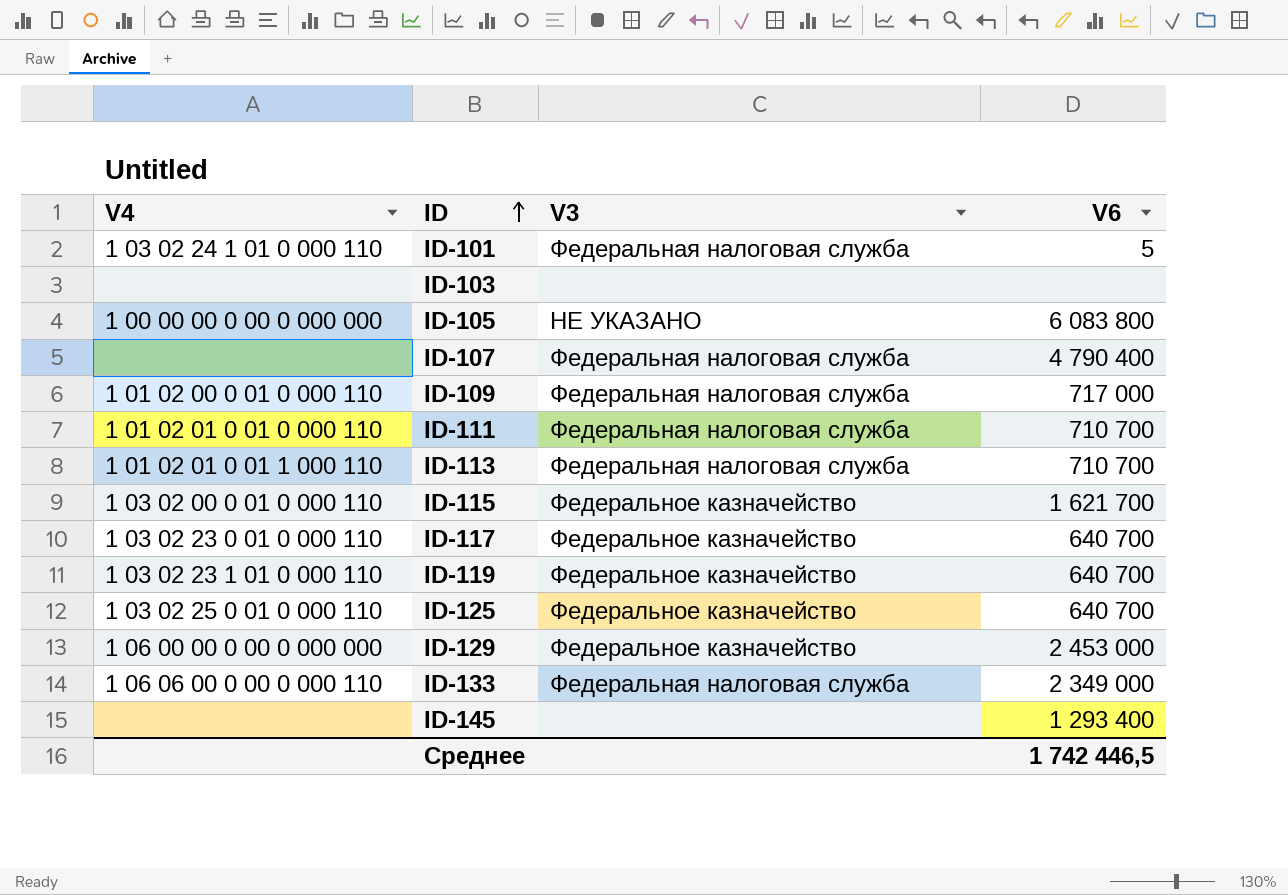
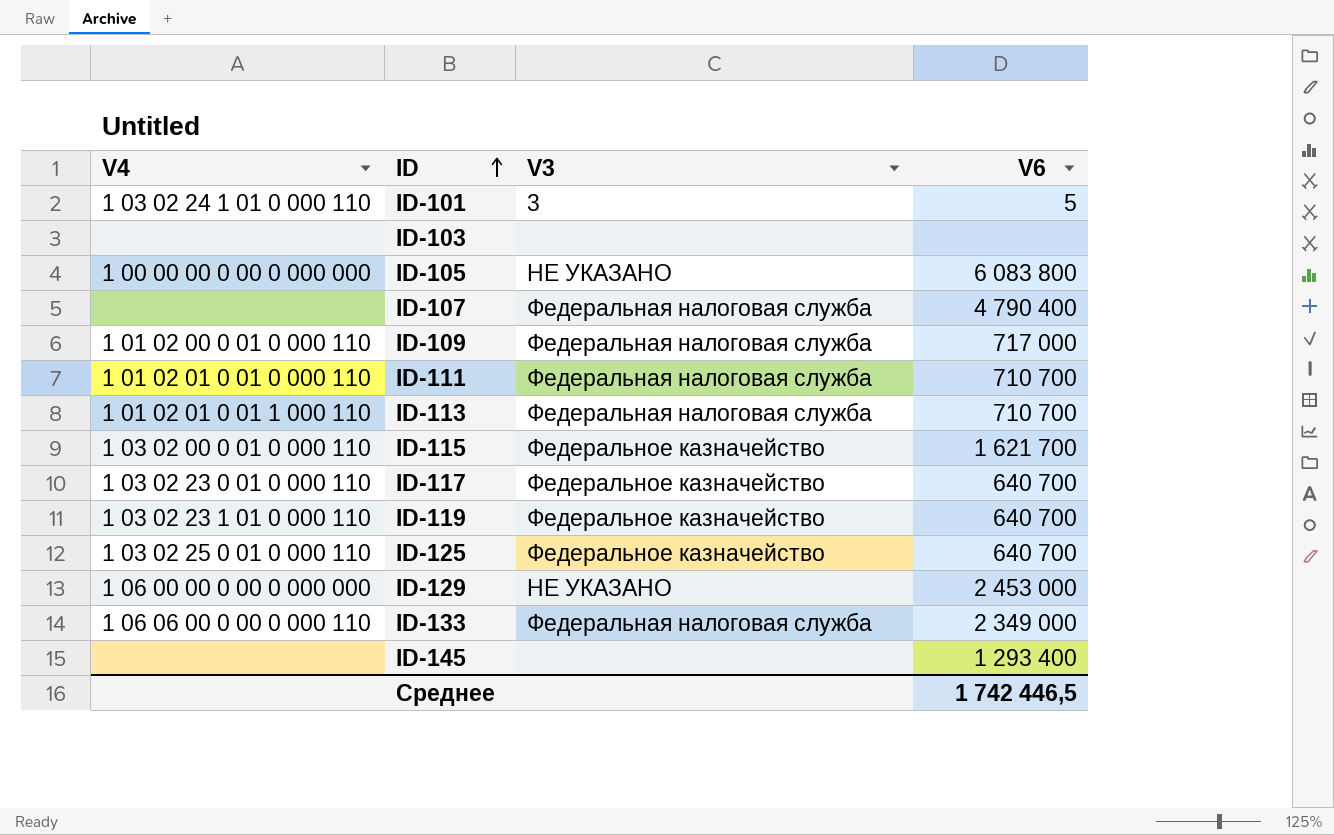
ID-101 | V3: Федеральная налоговая служба -> 3
ID-129 | V3: Федеральное казначейство -> НЕ УКАЗАНО

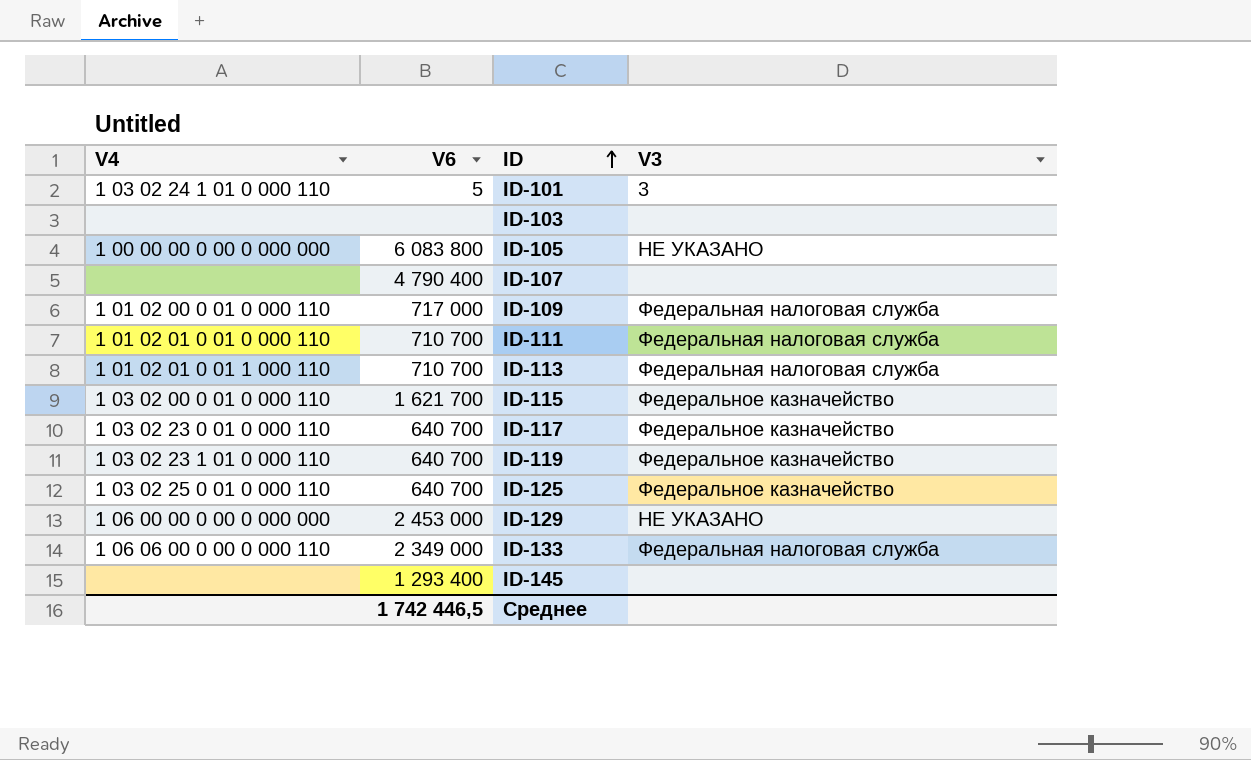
column V6 | position: 4 -> 2
ID-107 | V3: Федеральная налоговая служба -> none

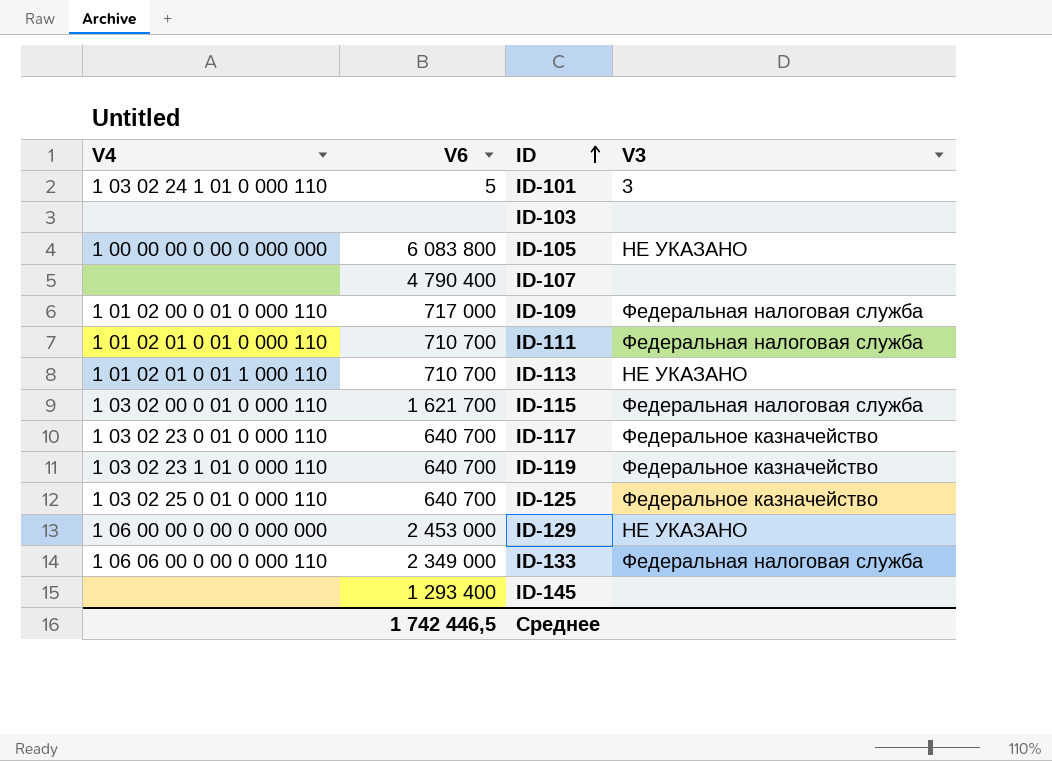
ID-113 | V3: Федеральная налоговая служба -> НЕ УКАЗАНО
ID-115 | V3: Федеральное казначейство -> Федеральная налоговая служба

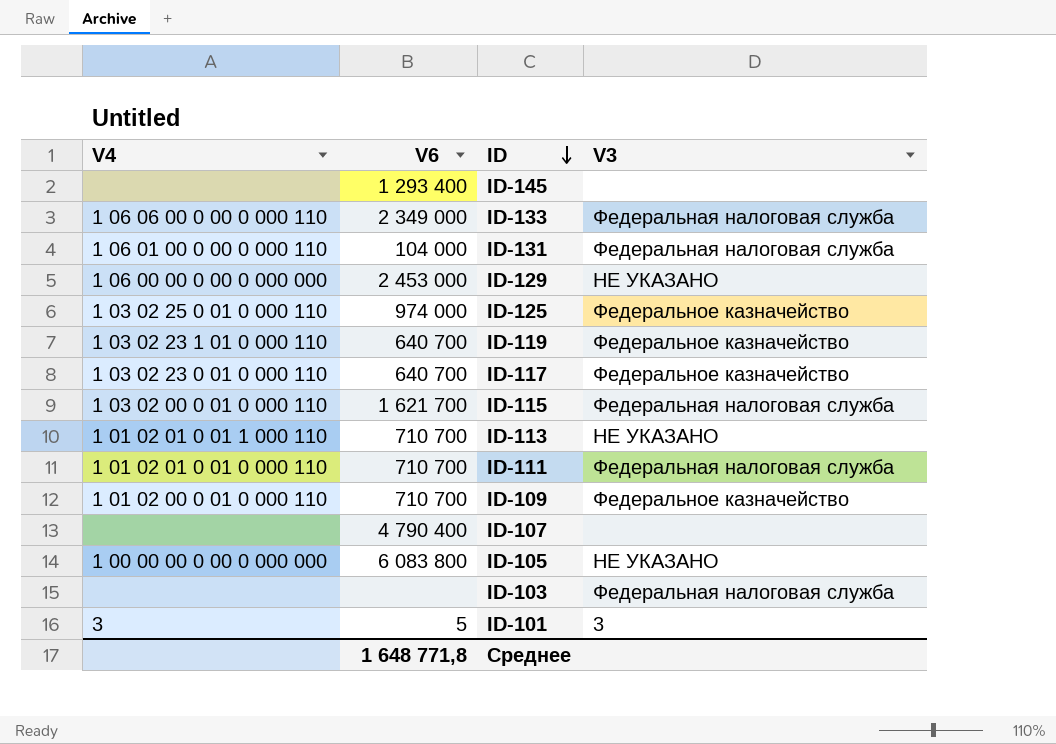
row order: ID ascending -> ID descending
row ID-131: none -> 1 06 01 00 0 00 0 000 110 | 104 000 | Федеральная налоговая служба
ID-125 | V6: 640 700 -> 974 000
ID-109 | V6: 717 000 -> 710 700
ID-109 | V3: Федеральная налоговая служба -> Федеральное казначейство
ID-103 | V3: none -> Федеральная налоговая служба
ID-101 | V4: 1 03 02 24 1 01 0 000 110 -> 3
Среднее | V6: 1 742 446,5 -> 1 648 771,8

